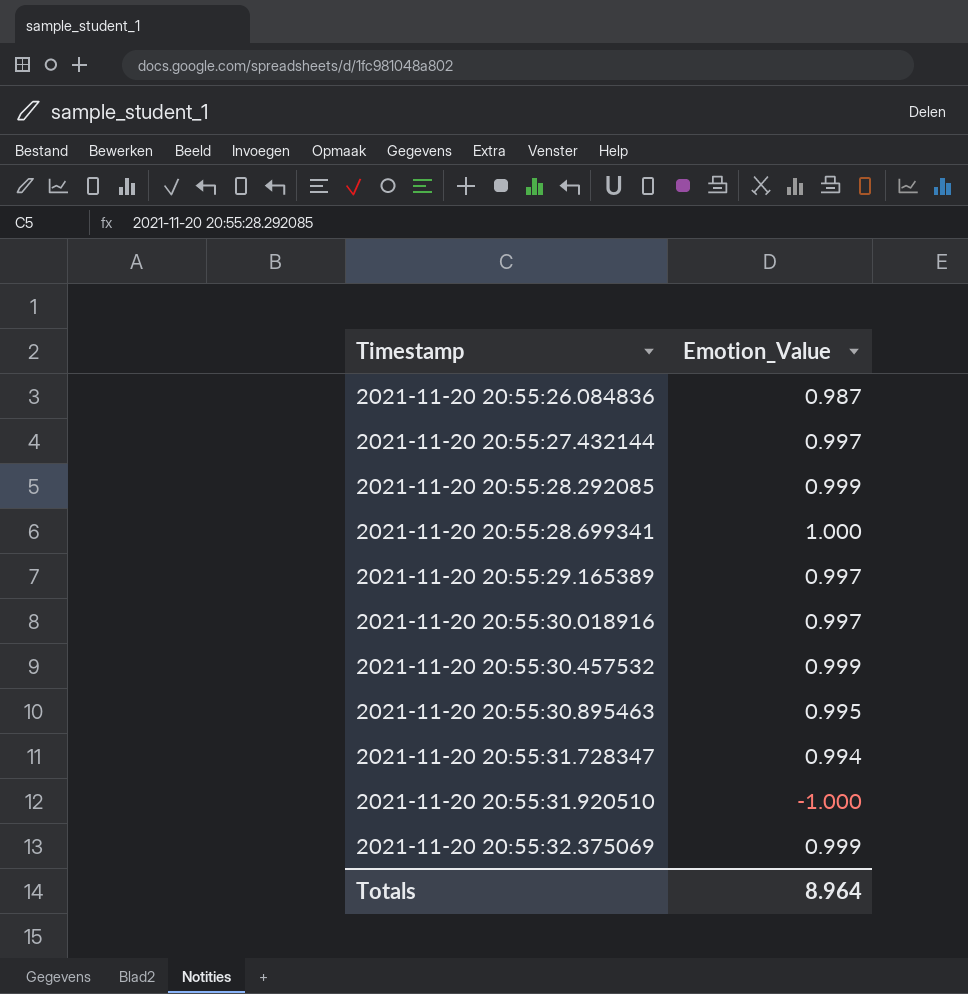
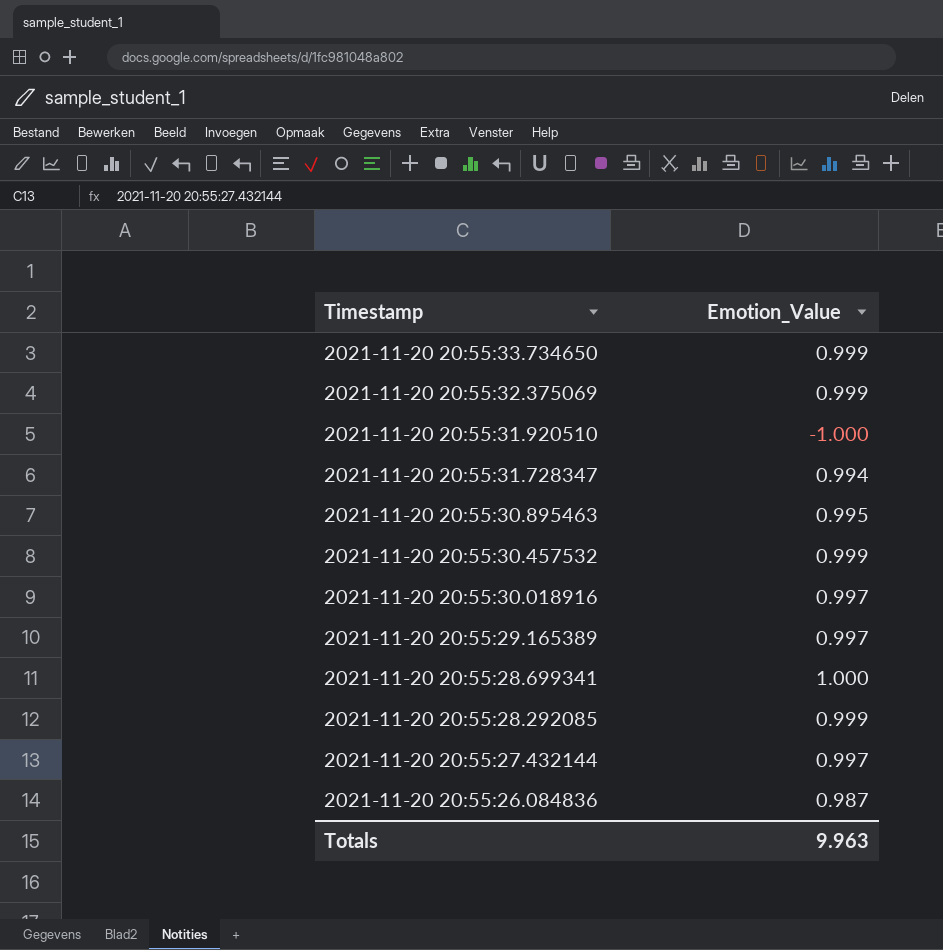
row order: Timestamp ascending -> Timestamp descending
row 2021-11-20 20:55:33.734650: none -> 0.999
Totals | Emotion_Value: 8.964 -> 9.963

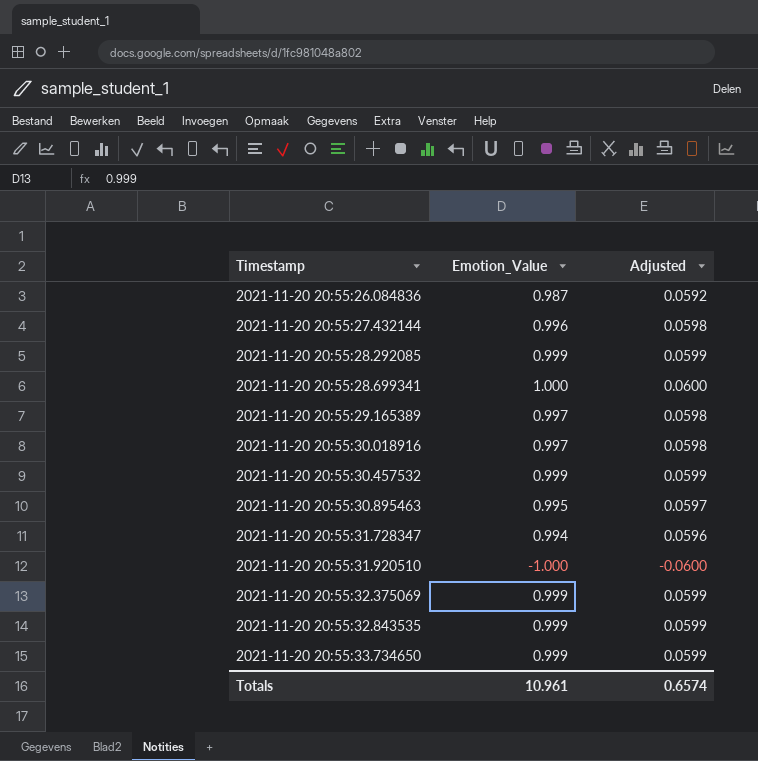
row order: Timestamp descending -> Timestamp ascending
column Adjusted | formula: none -> [Emotion_Value] * 0.06
2021-11-20 20:55:27.432144 | Emotion_Value: 0.997 -> 0.996
row 2021-11-20 20:55:32.843535: none -> 0.999 | 0.0599
Totals | Emotion_Value: 9.963 -> 10.961

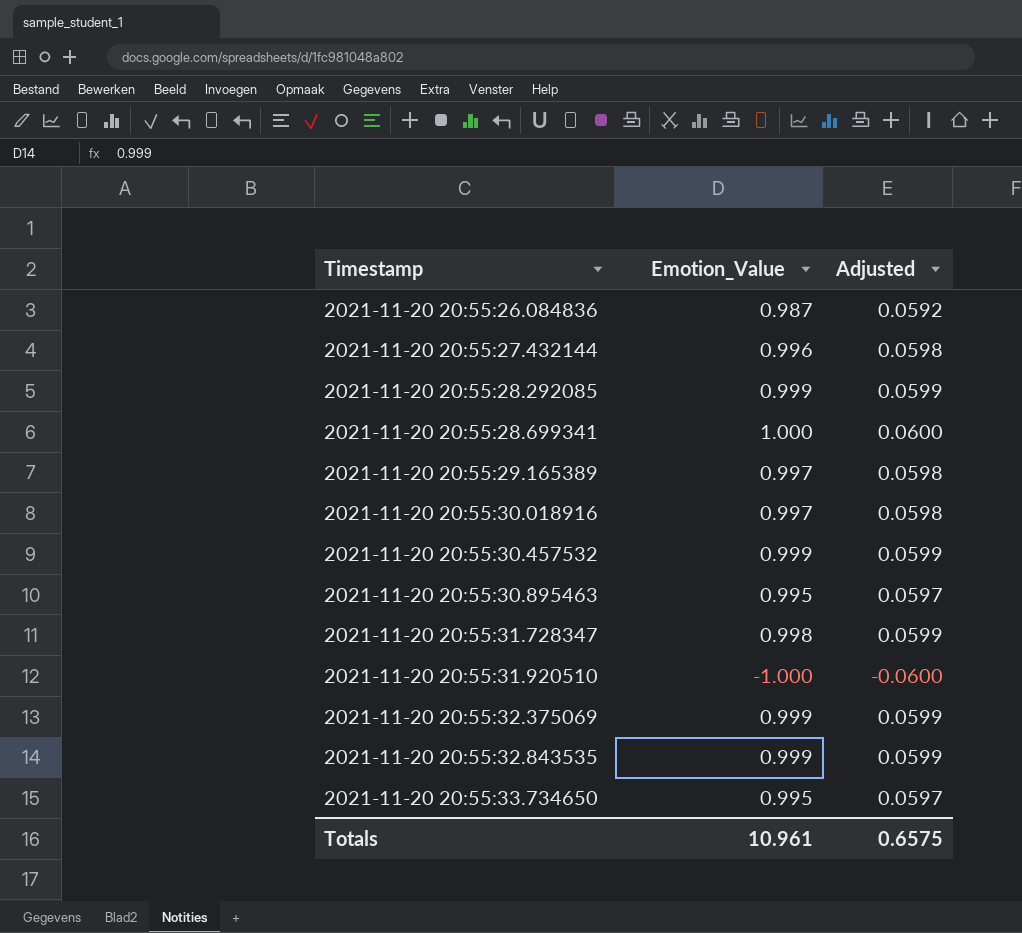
2021-11-20 20:55:31.728347 | Emotion_Value: 0.994 -> 0.998
2021-11-20 20:55:31.728347 | Adjusted: 0.0596 -> 0.0599
2021-11-20 20:55:33.734650 | Emotion_Value: 0.999 -> 0.995
2021-11-20 20:55:33.734650 | Adjusted: 0.0599 -> 0.0597
Totals | Adjusted: 0.6574 -> 0.6575

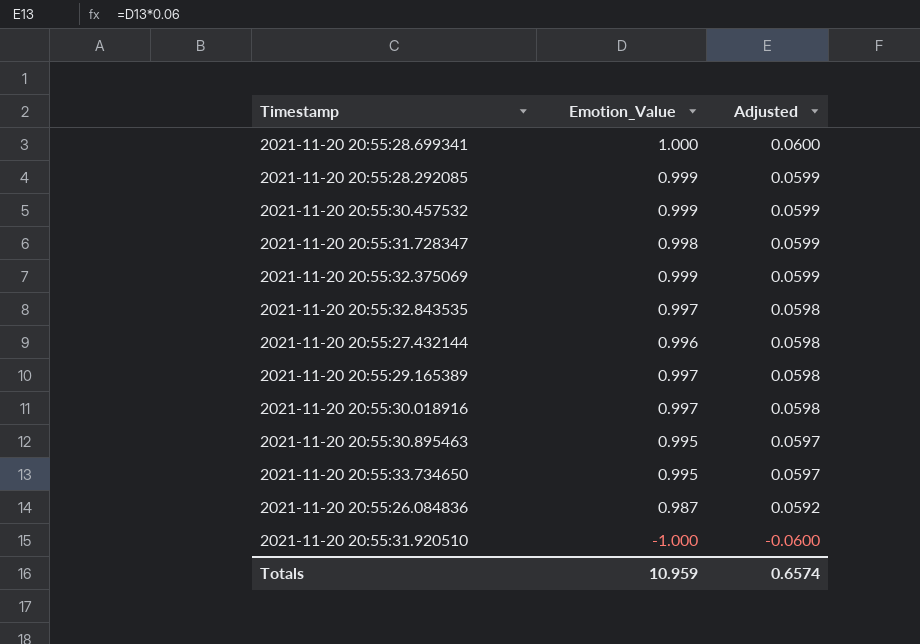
row order: Timestamp ascending -> Adjusted descending
2021-11-20 20:55:32.843535 | Emotion_Value: 0.999 -> 0.997
2021-11-20 20:55:32.843535 | Adjusted: 0.0599 -> 0.0598
Totals | Emotion_Value: 10.961 -> 10.959
Totals | Adjusted: 0.6575 -> 0.6574

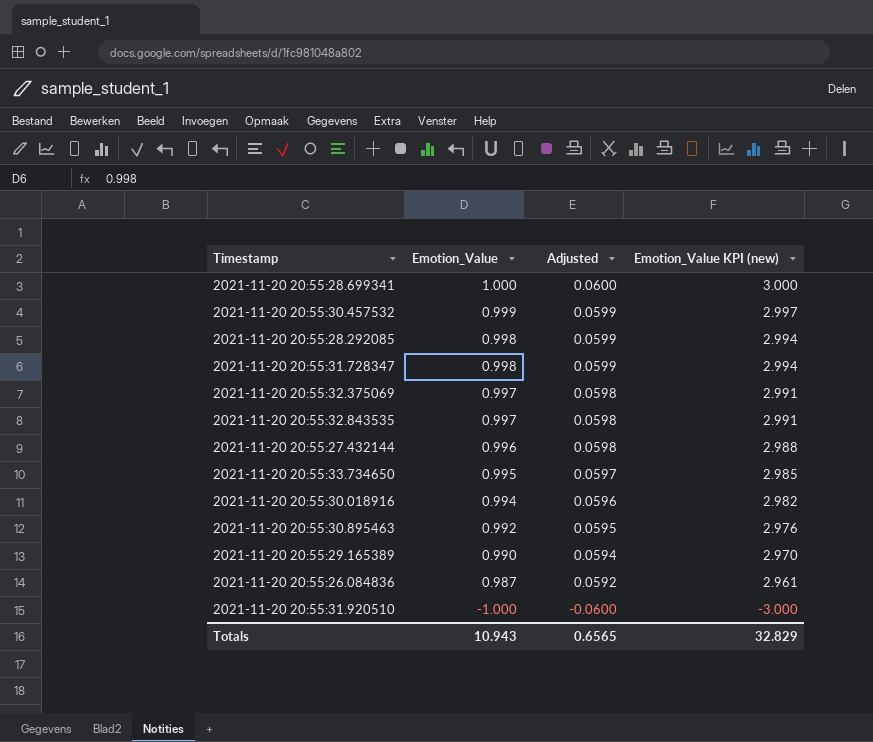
row order: Adjusted descending -> Emotion_Value descending
column Emotion_Value KPI (new) | formula: none -> [Emotion_Value] * 3
2021-11-20 20:55:28.292085 | Emotion_Value: 0.999 -> 0.998
2021-11-20 20:55:32.375069 | Emotion_Value: 0.999 -> 0.997
2021-11-20 20:55:32.375069 | Adjusted: 0.0599 -> 0.0598
2021-11-20 20:55:30.018916 | Emotion_Value: 0.997 -> 0.994
2021-11-20 20:55:30.018916 | Adjusted: 0.0598 -> 0.0596
2021-11-20 20:55:30.895463 | Emotion_Value: 0.995 -> 0.992
2021-11-20 20:55:30.895463 | Adjusted: 0.0597 -> 0.0595
2021-11-20 20:55:29.165389 | Emotion_Value: 0.997 -> 0.990
2021-11-20 20:55:29.165389 | Adjusted: 0.0598 -> 0.0594
Totals | Emotion_Value: 10.959 -> 10.943
Totals | Adjusted: 0.6574 -> 0.6565

